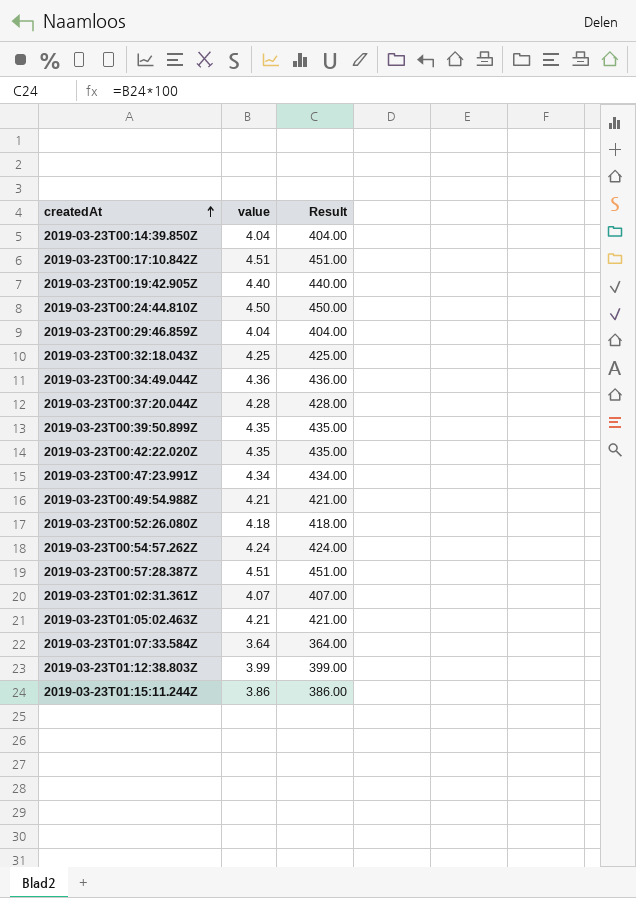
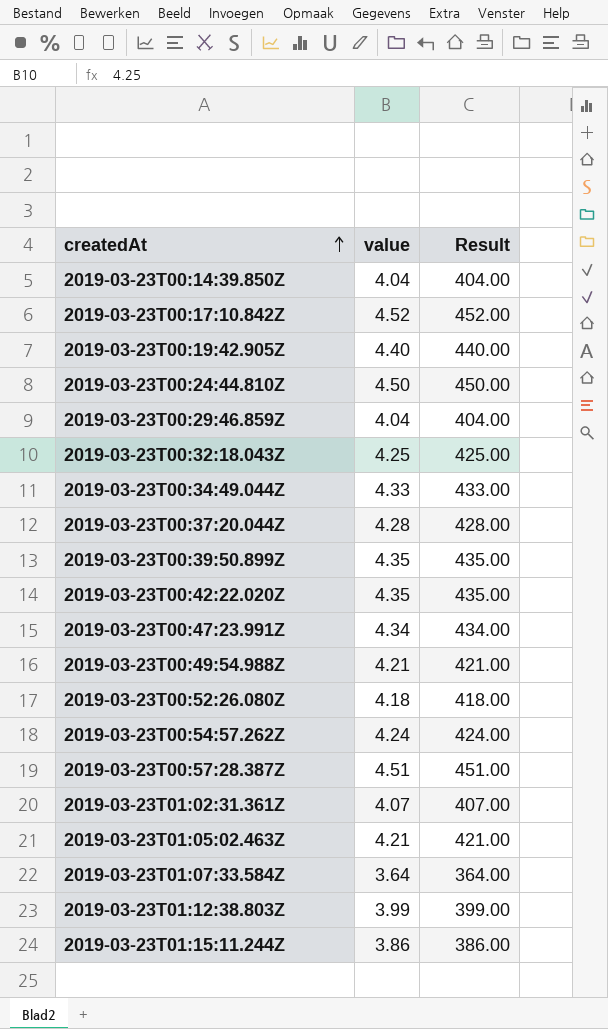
2019-03-23T00:17:10.842Z | value: 4.51 -> 4.52
2019-03-23T00:17:10.842Z | Result: 451.00 -> 452.00
2019-03-23T00:34:49.044Z | value: 4.36 -> 4.33
2019-03-23T00:34:49.044Z | Result: 436.00 -> 433.00

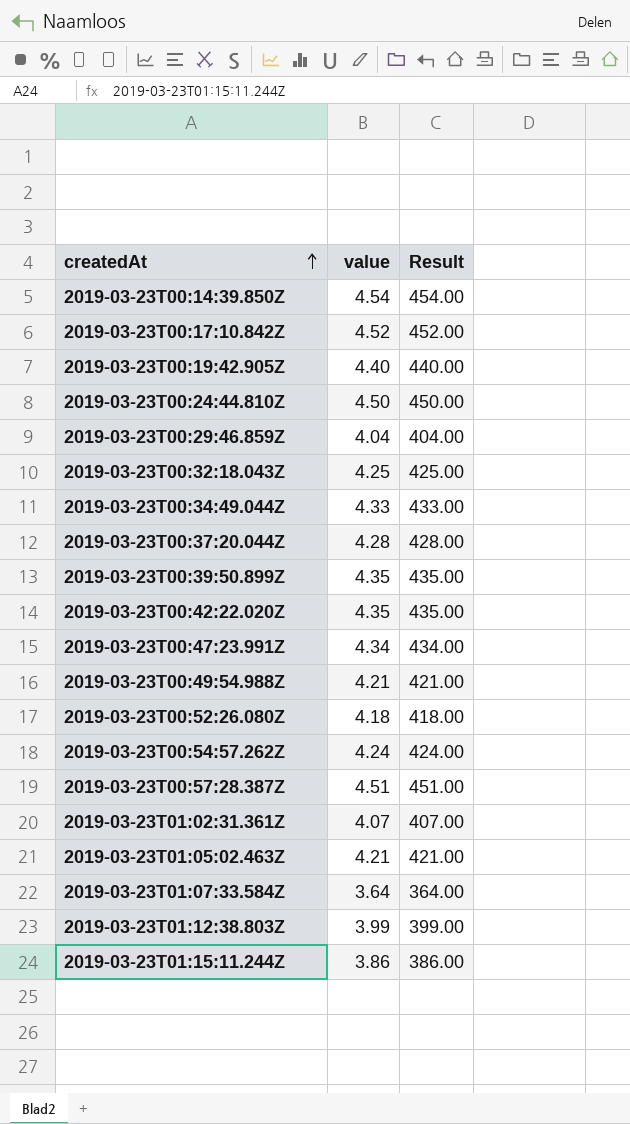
2019-03-23T00:14:39.850Z | value: 4.04 -> 4.54
2019-03-23T00:14:39.850Z | Result: 404.00 -> 454.00

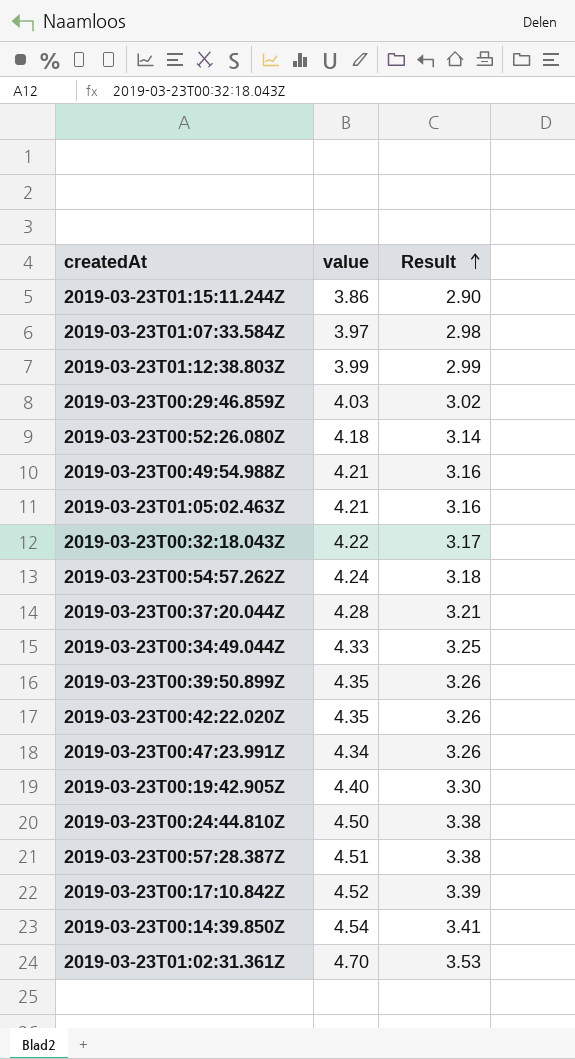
row order: createdAt ascending -> Result ascending
column Result | formula: [value] * 100 -> [value] * 0.75
2019-03-23T01:07:33.584Z | value: 3.64 -> 3.97
2019-03-23T00:29:46.859Z | value: 4.04 -> 4.03
2019-03-23T00:32:18.043Z | value: 4.25 -> 4.22
2019-03-23T01:02:31.361Z | value: 4.07 -> 4.70

